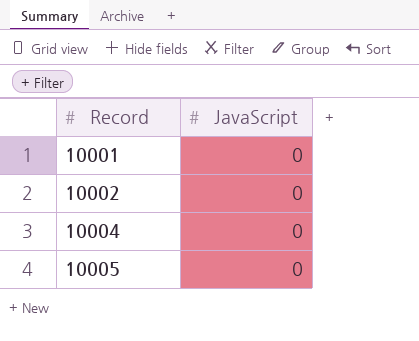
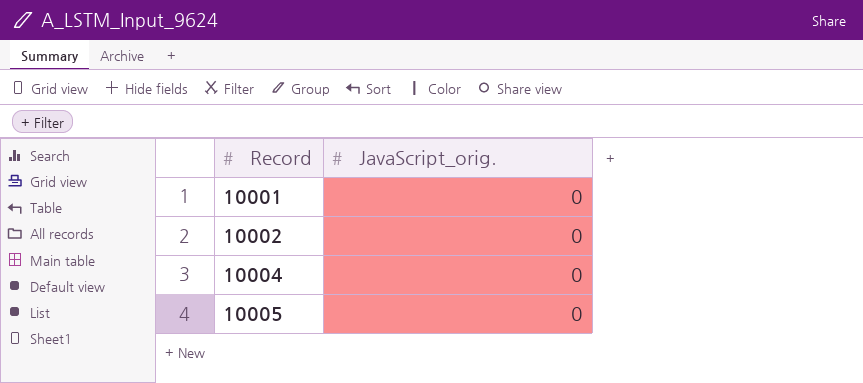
column name: JavaScript -> JavaScript_orig.

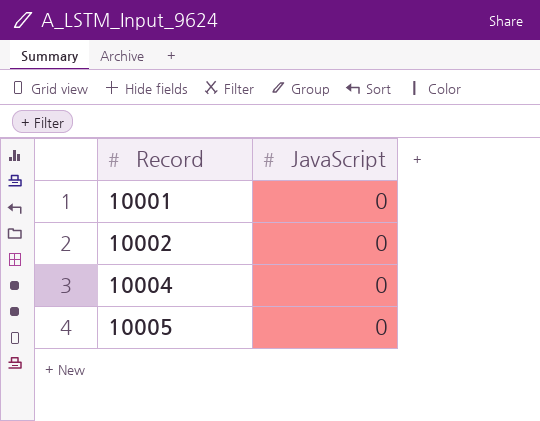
column name: JavaScript_orig. -> JavaScript

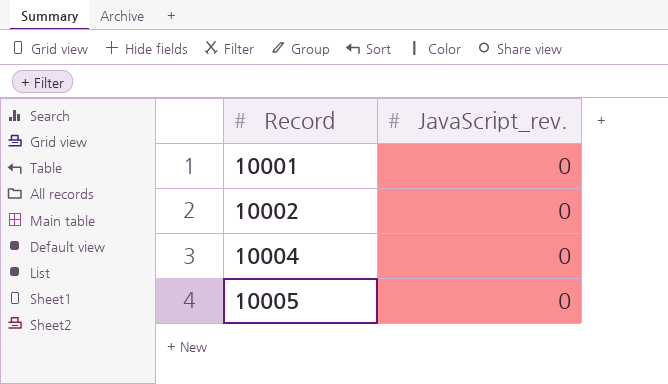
column name: JavaScript -> JavaScript_rev.

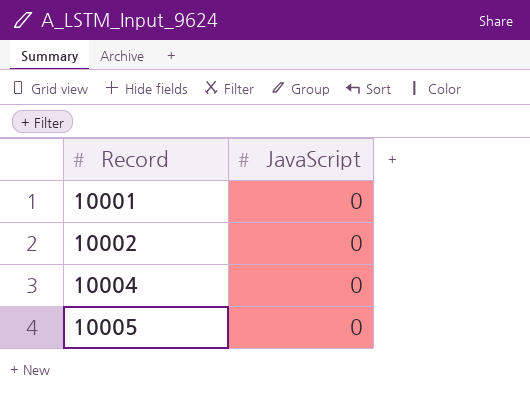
column name: JavaScript_rev. -> JavaScript

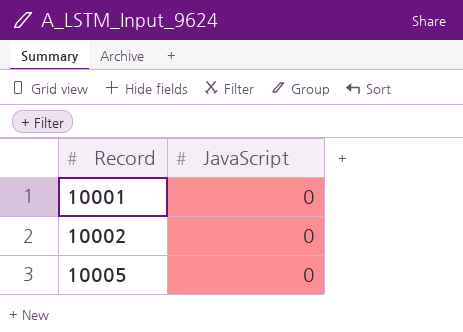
row 10004: 0 -> none

